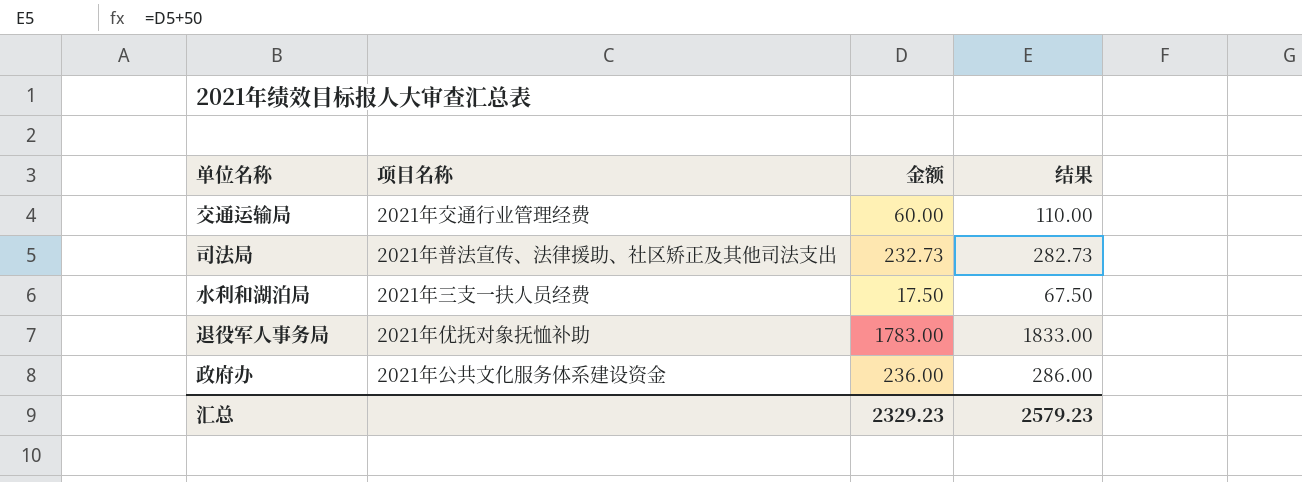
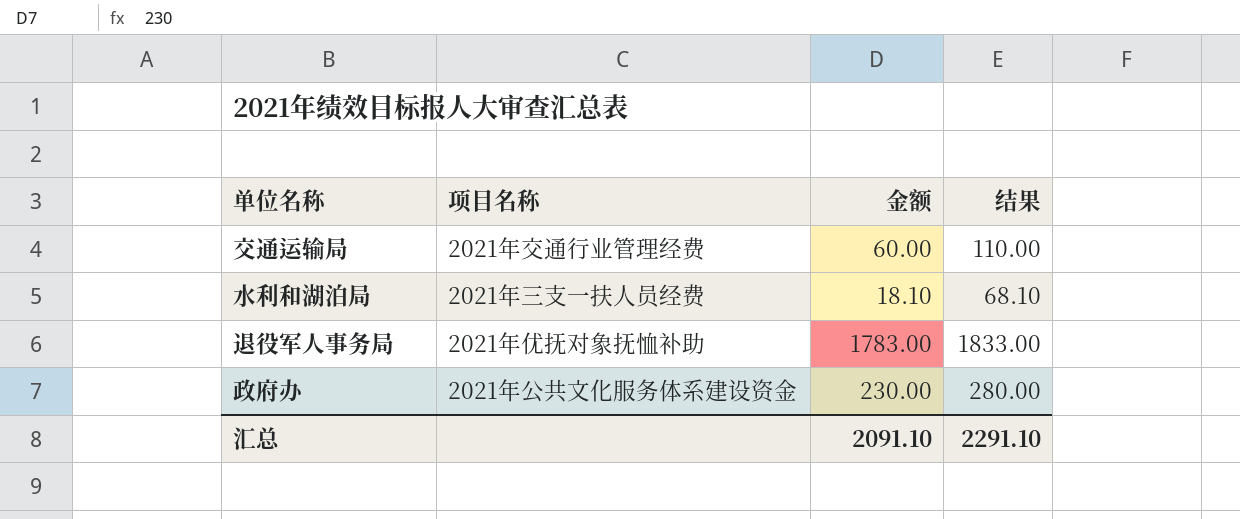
row 司法局: 2021年普法宣传、法律援助、社区矫正及其他司法支出 | 232.73 | 282.73 -> none
水利和湖泊局 | 金额: 17.50 -> 18.10
水利和湖泊局 | 结果: 67.50 -> 68.10
政府办 | 金额: 236.00 -> 230.00
政府办 | 结果: 286.00 -> 280.00
汇总 | 金额: 2329.23 -> 2091.10
汇总 | 结果: 2579.23 -> 2291.10

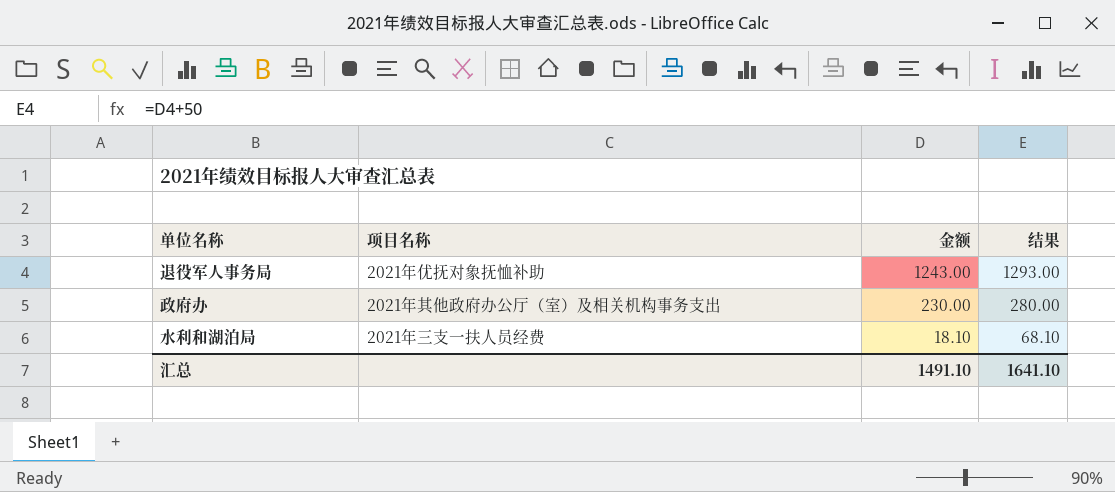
row order: none -> 金额 descending
row 交通运输局: 2021年交通行业管理经费 | 60.00 | 110.00 -> none
退役军人事务局 | 金额: 1783.00 -> 1243.00
退役军人事务局 | 结果: 1833.00 -> 1293.00
政府办 | 项目名称: 2021年公共文化服务体系建设资金 -> 2021年其他政府办公厅（室）及相关机构事务支出
汇总 | 金额: 2091.10 -> 1491.10
汇总 | 结果: 2291.10 -> 1641.10

